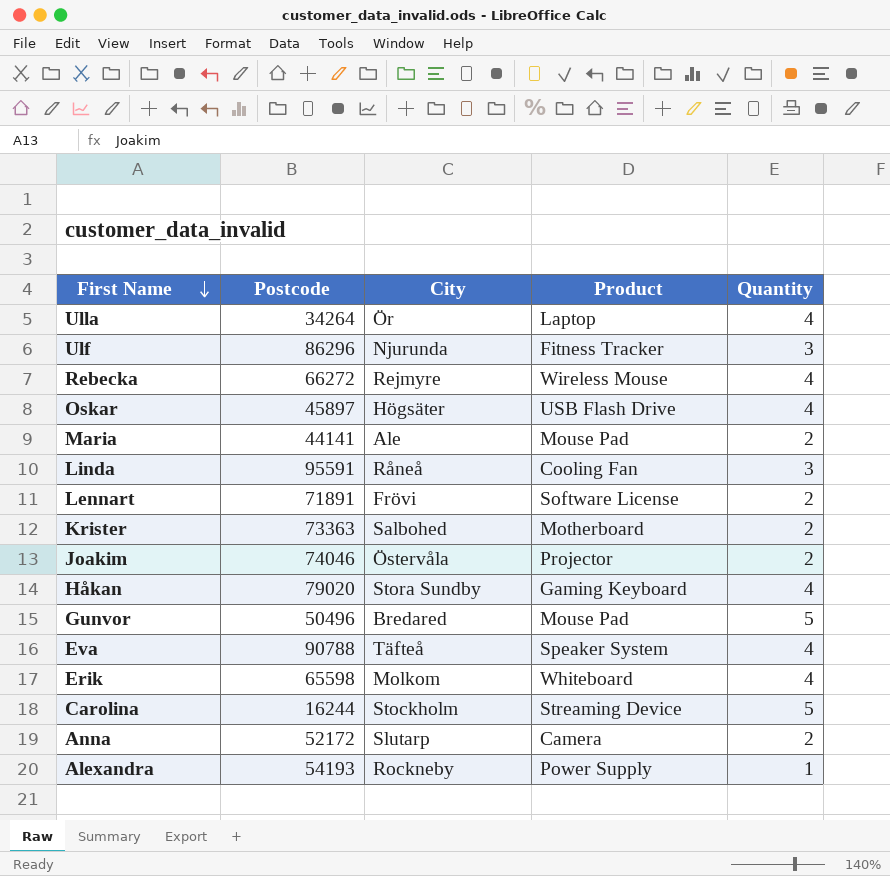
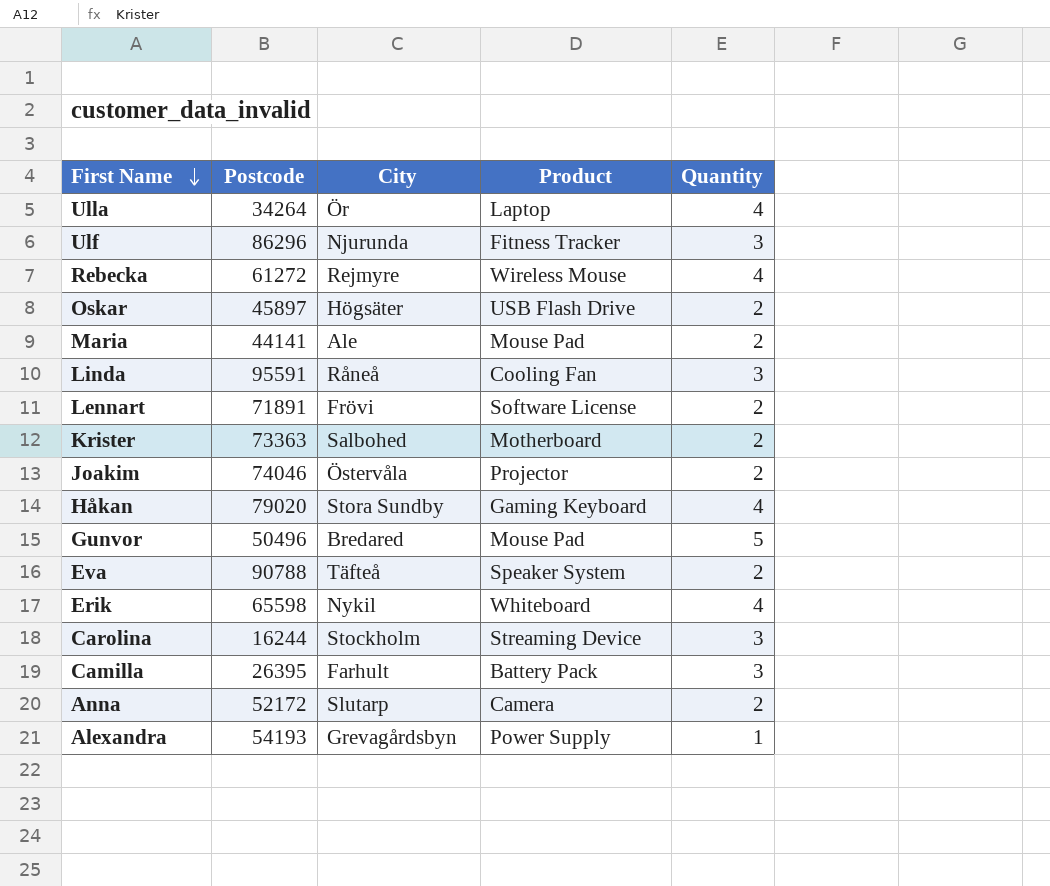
Rebecka | Postcode: 66272 -> 61272
Oskar | Quantity: 4 -> 2
Eva | Quantity: 4 -> 2
Erik | City: Molkom -> Nykil
Carolina | Quantity: 5 -> 3
row Camilla: none -> 26395 | Farhult | Battery Pack | 3
Alexandra | City: Rockneby -> Grevagårdsbyn

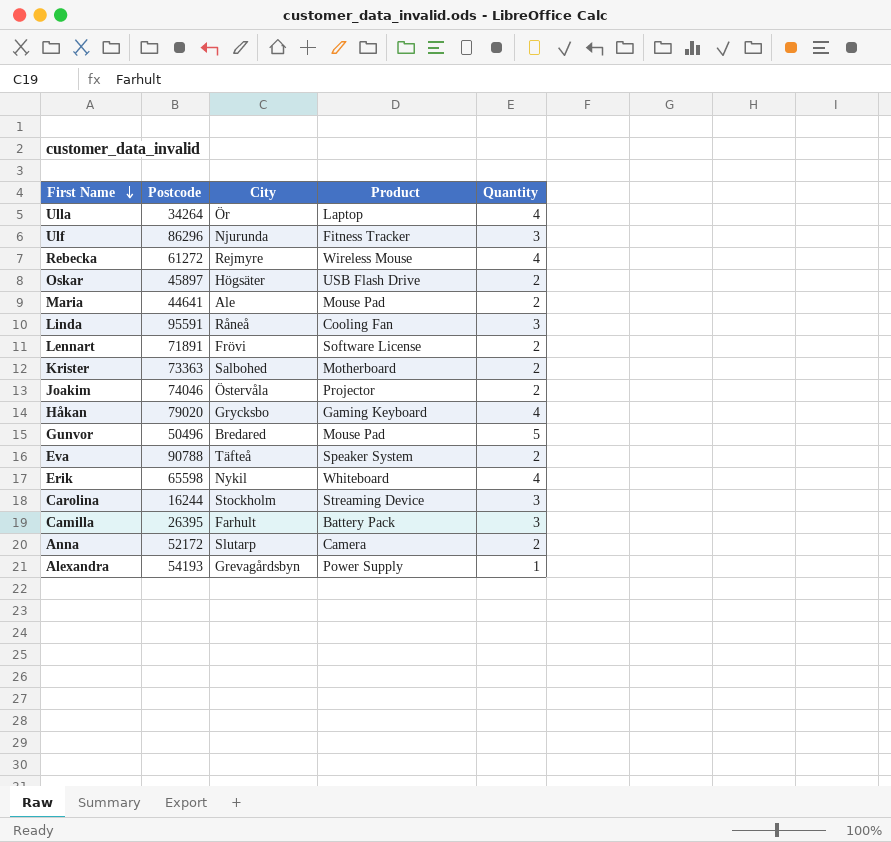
Maria | Postcode: 44141 -> 44641
Håkan | City: Stora Sundby -> Grycksbo

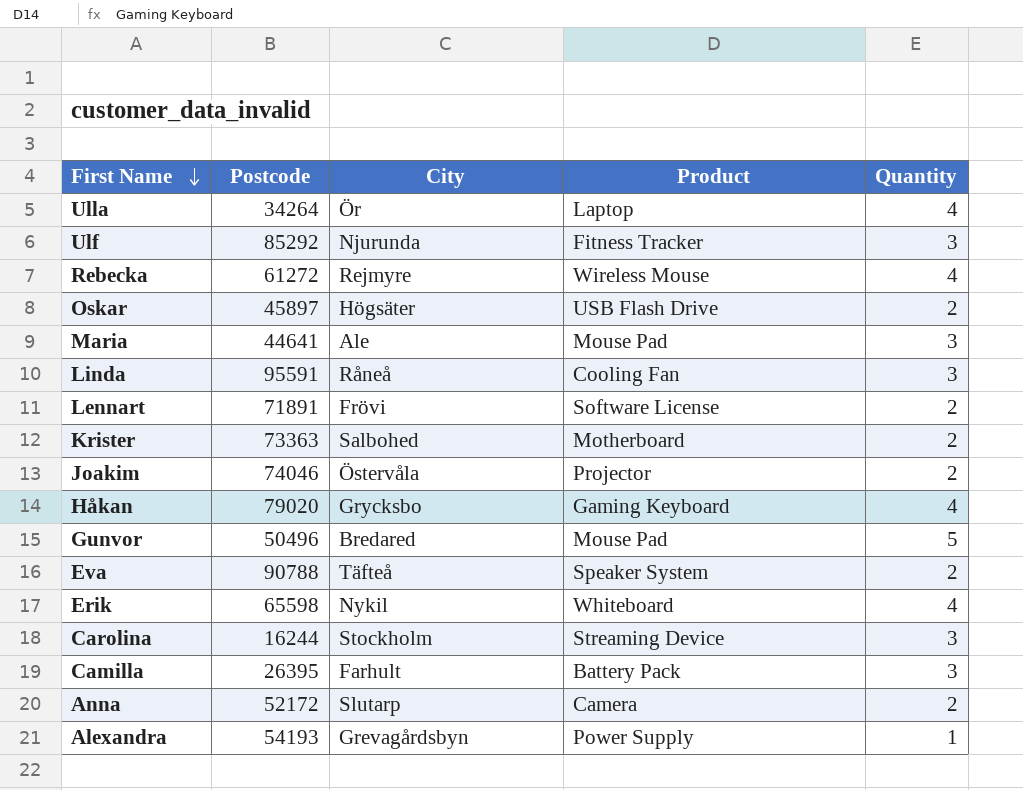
Ulf | Postcode: 86296 -> 85292
Maria | Quantity: 2 -> 3

